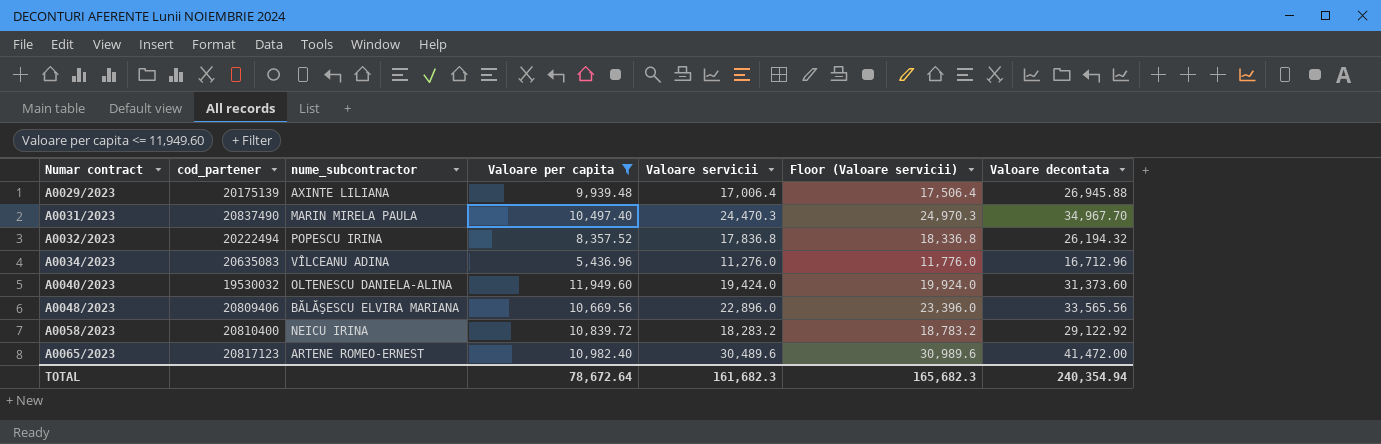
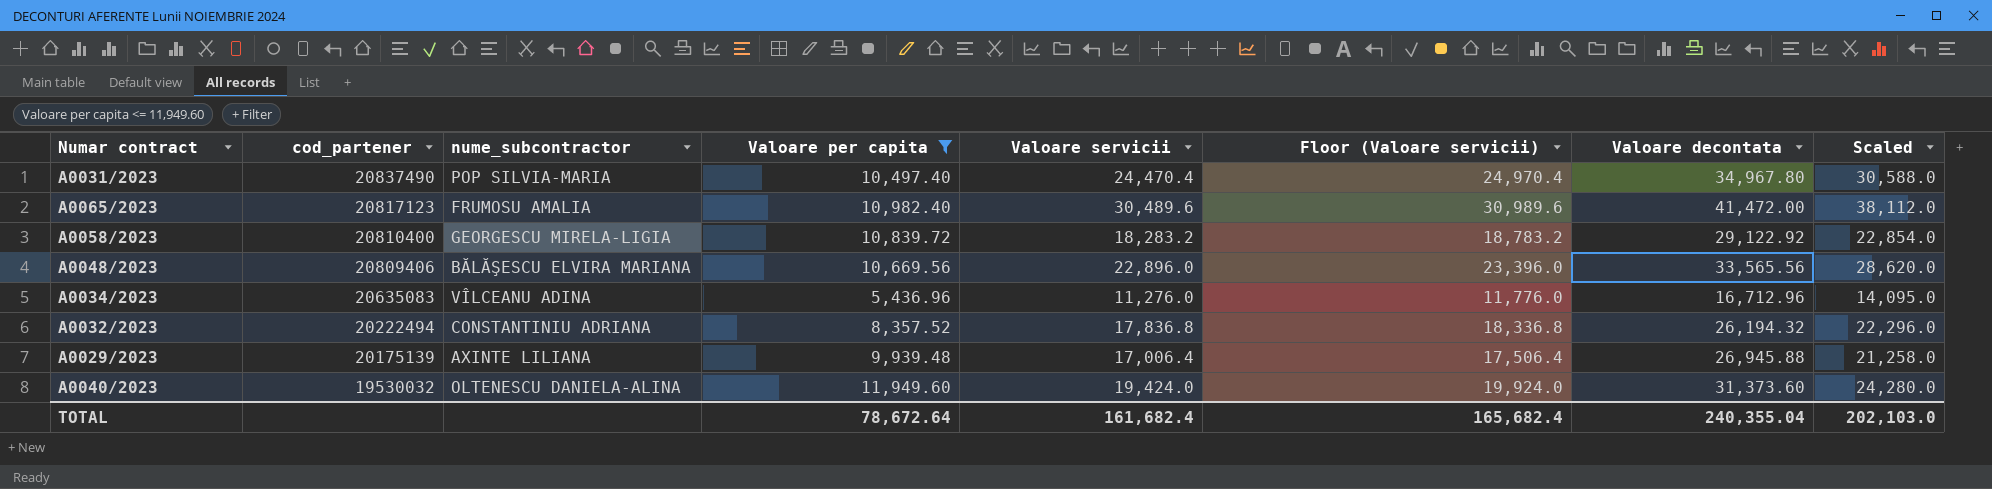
row order: Numar contract ascending -> cod_partener descending
column Scaled | formula: none -> [Valoare servicii] * 1.25
A0031/2023 | nume_subcontractor: MARIN MIRELA PAULA -> POP SILVIA-MARIA
A0031/2023 | Valoare servicii: 24,470.3 -> 24,470.4
A0031/2023 | Floor (Valoare servicii): 24,970.3 -> 24,970.4
A0031/2023 | Valoare decontata: 34,967.70 -> 34,967.80
A0065/2023 | nume_subcontractor: ARTENE ROMEO-ERNEST -> FRUMOSU AMALIA
A0058/2023 | nume_subcontractor: NEICU IRINA -> GEORGESCU MIRELA-LIGIA
A0032/2023 | nume_subcontractor: POPESCU IRINA -> CONSTANTINIU ADRIANA
TOTAL | Valoare servicii: 161,682.3 -> 161,682.4
TOTAL | Floor (Valoare servicii): 165,682.3 -> 165,682.4
TOTAL | Valoare decontata: 240,354.94 -> 240,355.04

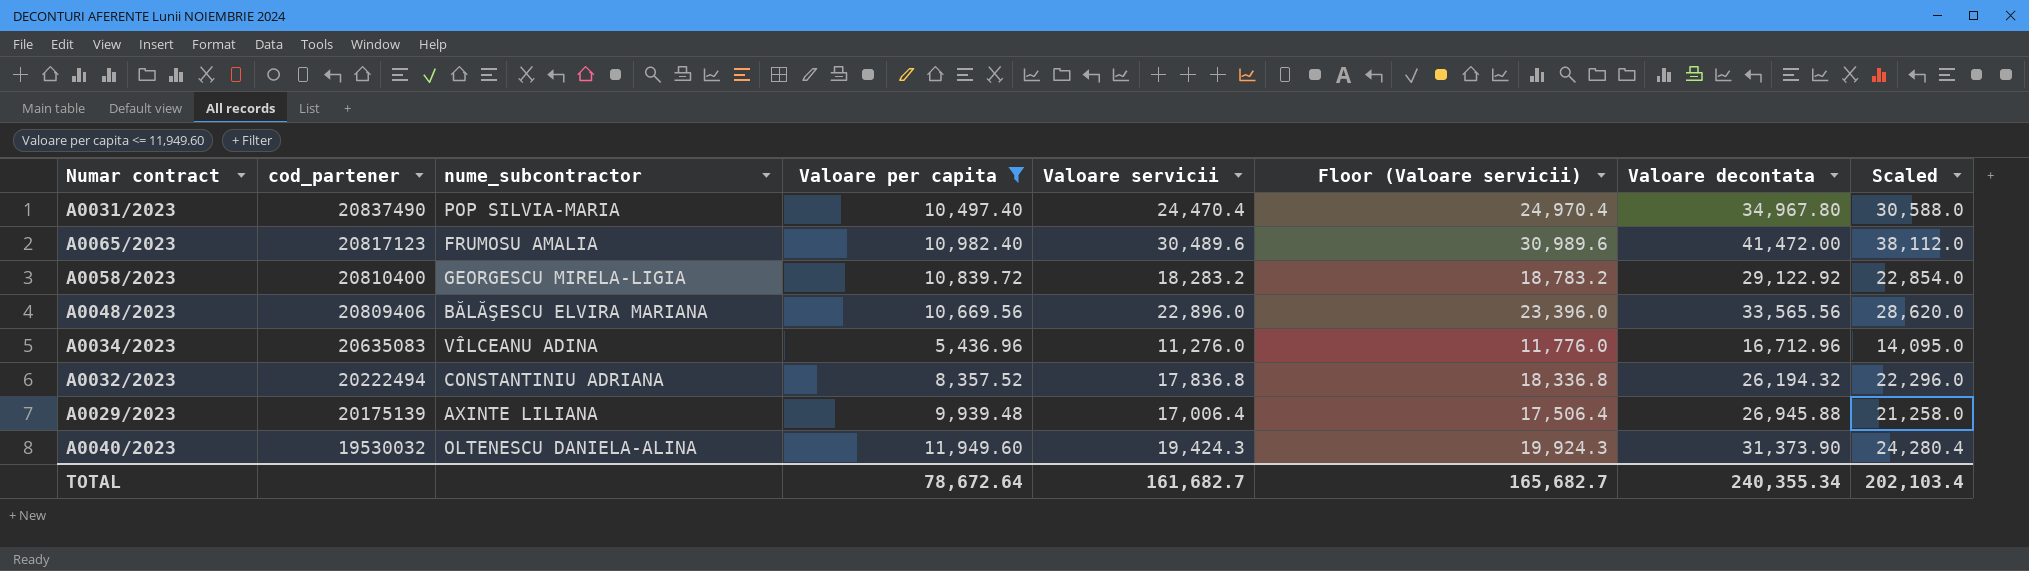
A0040/2023 | Valoare servicii: 19,424.0 -> 19,424.3
A0040/2023 | Floor (Valoare servicii): 19,924.0 -> 19,924.3
A0040/2023 | Valoare decontata: 31,373.60 -> 31,373.90
A0040/2023 | Scaled: 24,280.0 -> 24,280.4
TOTAL | Valoare servicii: 161,682.4 -> 161,682.7
TOTAL | Floor (Valoare servicii): 165,682.4 -> 165,682.7
TOTAL | Valoare decontata: 240,355.04 -> 240,355.34
TOTAL | Scaled: 202,103.0 -> 202,103.4

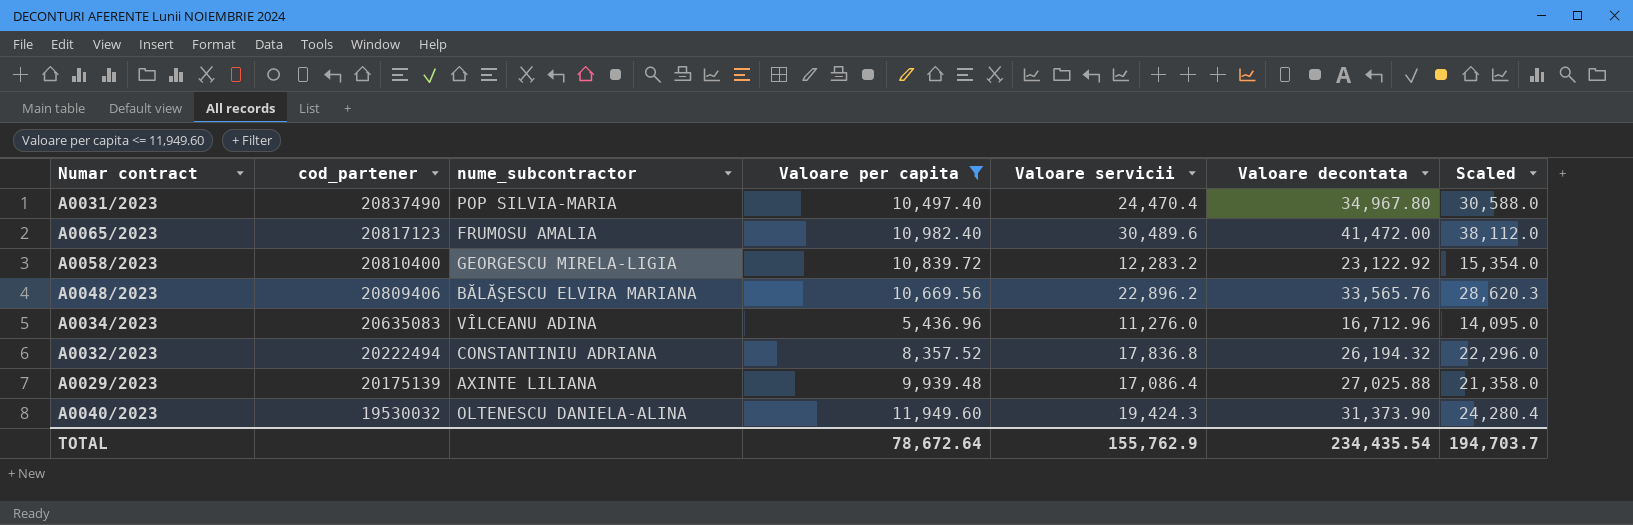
column Floor (Valoare servicii) | formula: [Valoare servicii] + 500 -> none
A0058/2023 | Valoare servicii: 18,283.2 -> 12,283.2
A0058/2023 | Valoare decontata: 29,122.92 -> 23,122.92
A0058/2023 | Scaled: 22,854.0 -> 15,354.0
A0048/2023 | Valoare servicii: 22,896.0 -> 22,896.2
A0048/2023 | Valoare decontata: 33,565.56 -> 33,565.76
A0048/2023 | Scaled: 28,620.0 -> 28,620.3
A0029/2023 | Valoare servicii: 17,006.4 -> 17,086.4
A0029/2023 | Valoare decontata: 26,945.88 -> 27,025.88
A0029/2023 | Scaled: 21,258.0 -> 21,358.0
TOTAL | Valoare servicii: 161,682.7 -> 155,762.9
TOTAL | Valoare decontata: 240,355.34 -> 234,435.54
TOTAL | Scaled: 202,103.4 -> 194,703.7

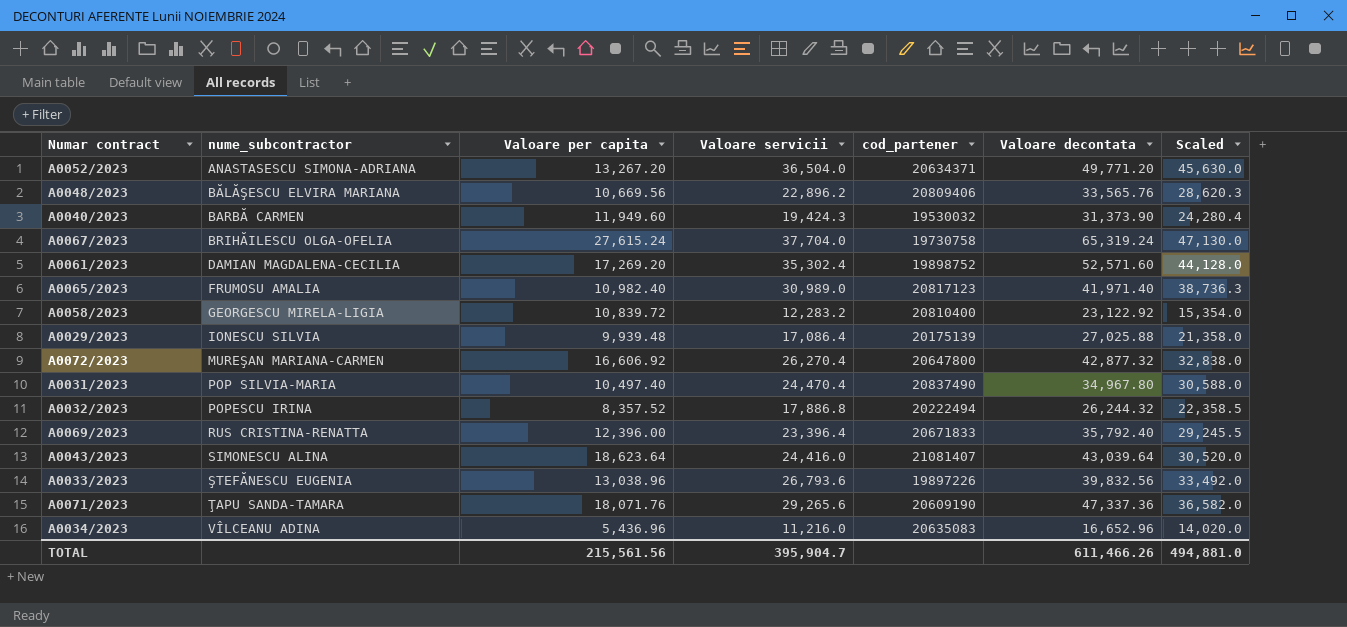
filter: Valoare per capita <= 11,949.60 -> none
row order: cod_partener descending -> nume_subcontractor ascending
column cod_partener | position: 2 -> 5
A0040/2023 | nume_subcontractor: OLTENESCU DANIELA-ALINA -> BARBĂ CARMEN
A0065/2023 | Valoare servicii: 30,489.6 -> 30,989.0
A0065/2023 | Valoare decontata: 41,472.00 -> 41,971.40
A0065/2023 | Scaled: 38,112.0 -> 38,736.3
A0029/2023 | nume_subcontractor: AXINTE LILIANA -> IONESCU SILVIA
A0032/2023 | nume_subcontractor: CONSTANTINIU ADRIANA -> POPESCU IRINA
A0032/2023 | Valoare servicii: 17,836.8 -> 17,886.8
A0032/2023 | Valoare decontata: 26,194.32 -> 26,244.32
A0032/2023 | Scaled: 22,296.0 -> 22,358.5
A0034/2023 | Valoare servicii: 11,276.0 -> 11,216.0
A0034/2023 | Valoare decontata: 16,712.96 -> 16,652.96
A0034/2023 | Scaled: 14,095.0 -> 14,020.0
TOTAL | Valoare per capita: 78,672.64 -> 215,561.56
TOTAL | Valoare servicii: 155,762.9 -> 395,904.7
TOTAL | Valoare decontata: 234,435.54 -> 611,466.26
TOTAL | Scaled: 194,703.7 -> 494,881.0

